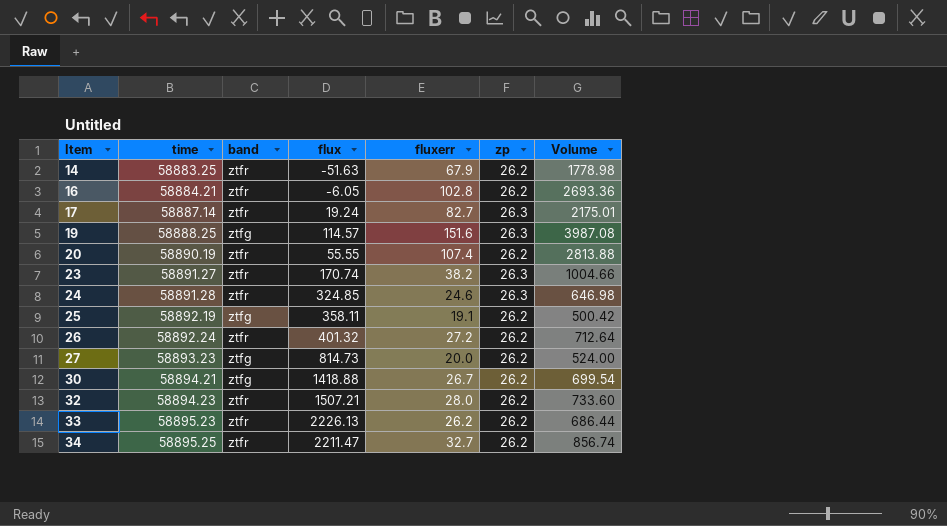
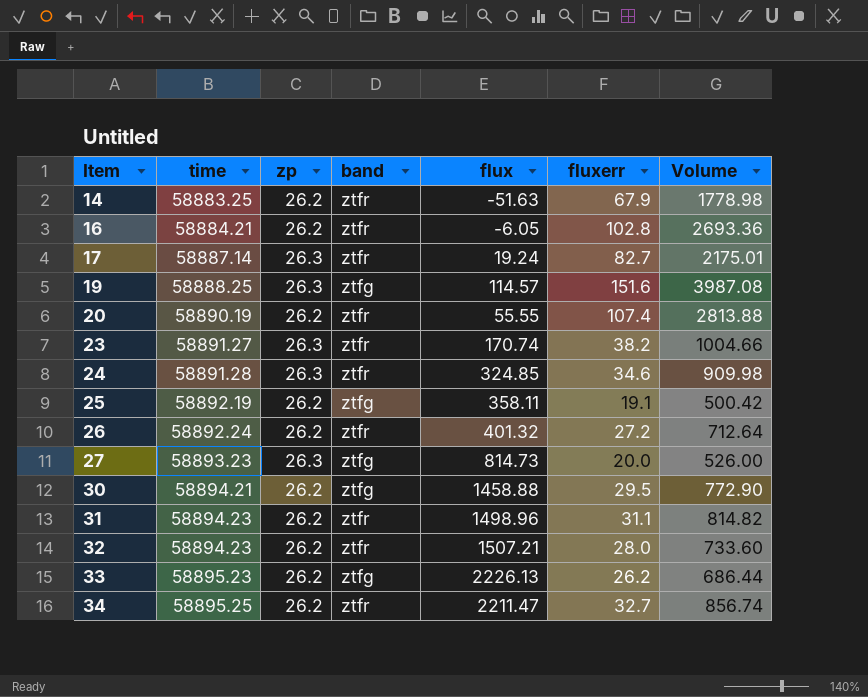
column zp | position: 6 -> 3
24 | fluxerr: 24.6 -> 34.6
24 | Volume: 646.98 -> 909.98
27 | zp: 26.2 -> 26.3
27 | Volume: 524.00 -> 526.00
30 | flux: 1418.88 -> 1458.88
30 | fluxerr: 26.7 -> 29.5
30 | Volume: 699.54 -> 772.90
row 31: none -> 58894.23 | 26.2 | ztfr | 1498.96 | 31.1 | 814.82
33 | band: ztfr -> ztfg

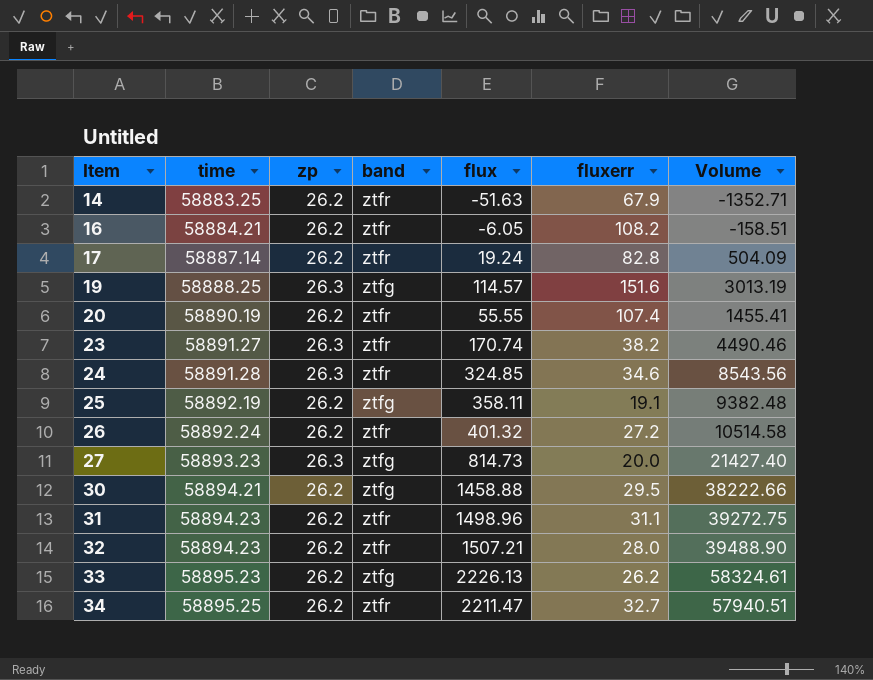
column Volume | formula: [zp] * [fluxerr] -> [zp] * [flux]
16 | fluxerr: 102.8 -> 108.2
17 | zp: 26.3 -> 26.2
17 | fluxerr: 82.7 -> 82.8

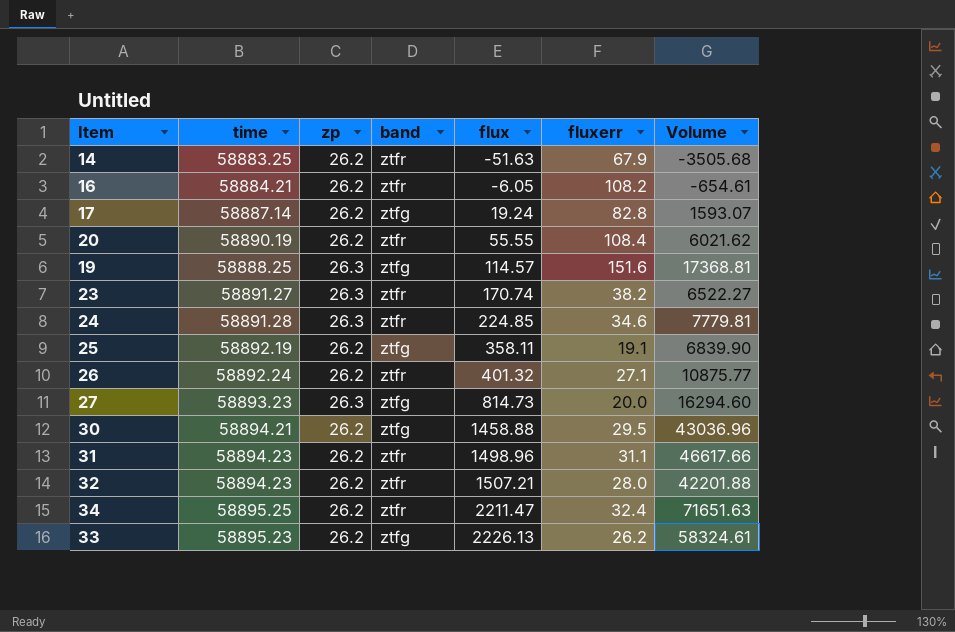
row order: Item ascending -> flux ascending
column Volume | formula: [zp] * [flux] -> [flux] * [fluxerr]
17 | band: ztfr -> ztfg
20 | fluxerr: 107.4 -> 108.4
24 | flux: 324.85 -> 224.85
26 | fluxerr: 27.2 -> 27.1
34 | fluxerr: 32.7 -> 32.4

